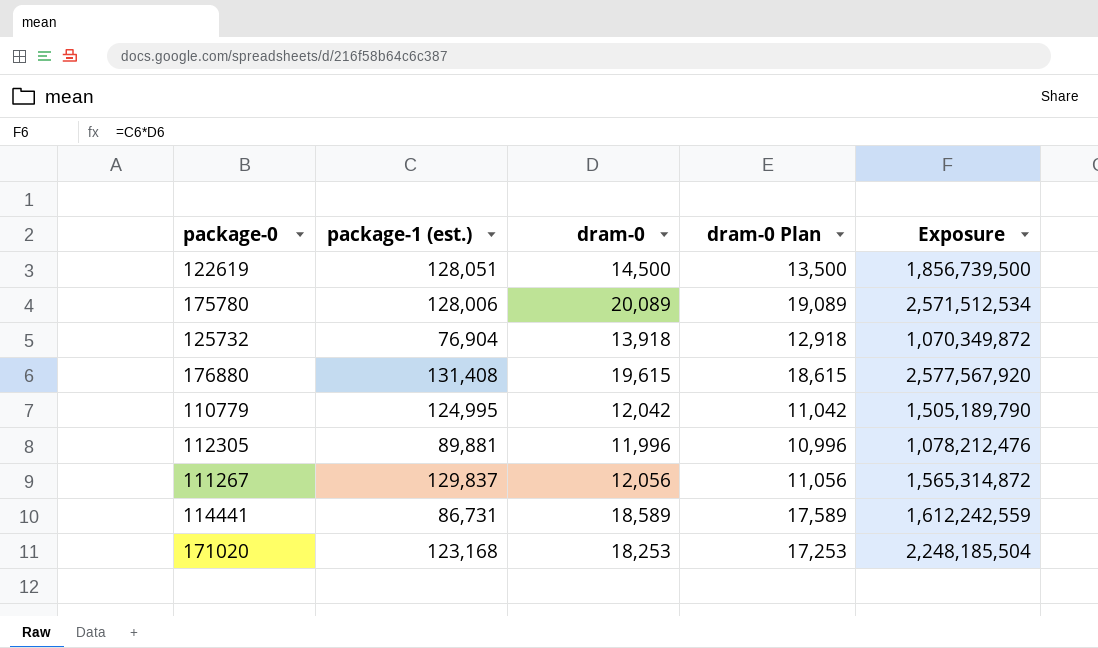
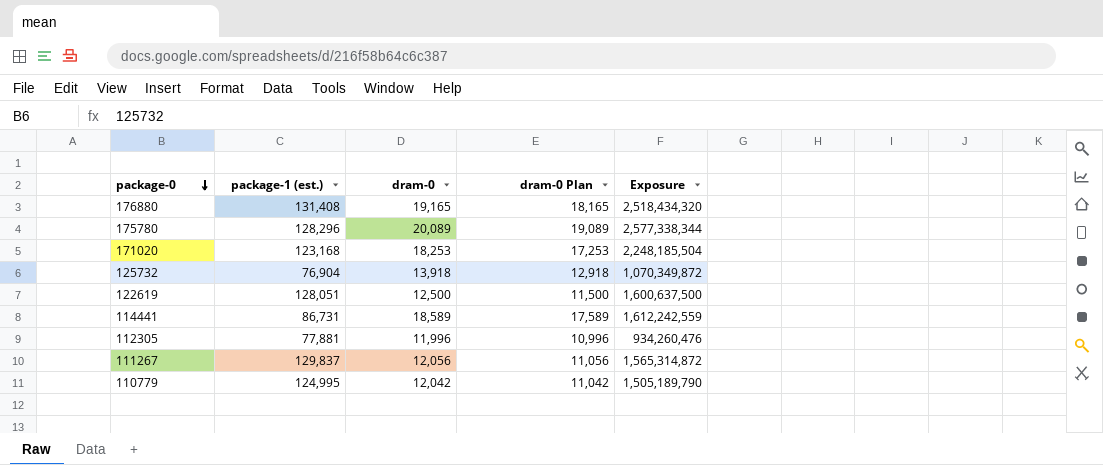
row order: none -> package-0 descending
176880 | dram-0: 19,615 -> 19,165
176880 | dram-0 Plan: 18,615 -> 18,165
176880 | Exposure: 2,577,567,920 -> 2,518,434,320
175780 | package-1 (est.): 128,006 -> 128,296
175780 | Exposure: 2,571,512,534 -> 2,577,338,344
122619 | dram-0: 14,500 -> 12,500
122619 | dram-0 Plan: 13,500 -> 11,500
122619 | Exposure: 1,856,739,500 -> 1,600,637,500
112305 | package-1 (est.): 89,881 -> 77,881
112305 | Exposure: 1,078,212,476 -> 934,260,476

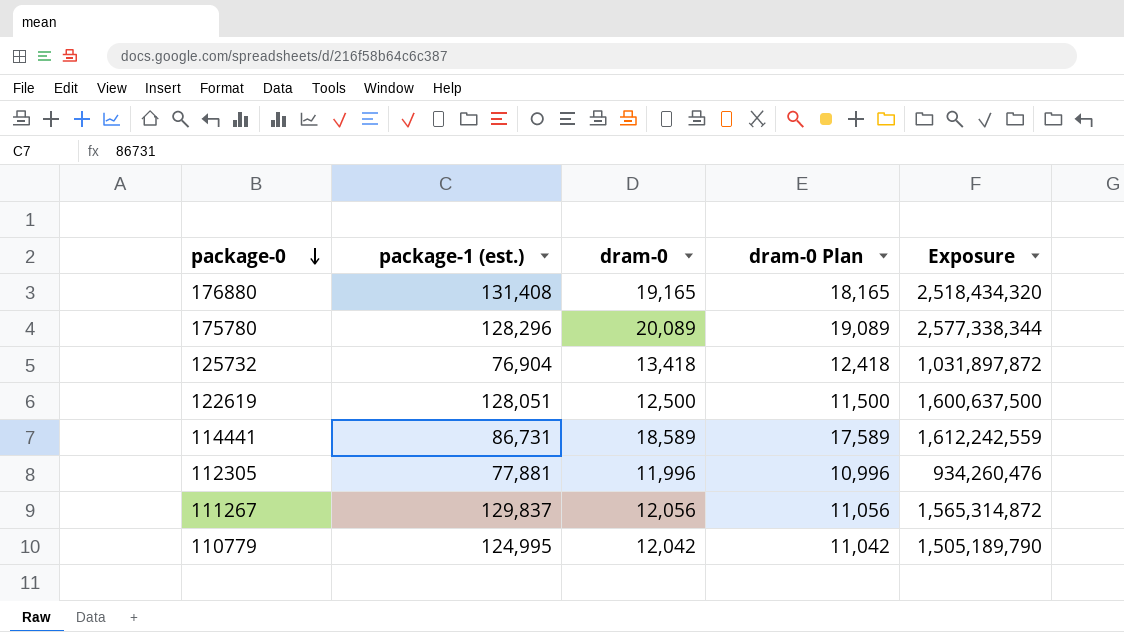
row 171020: 123,168 | 18,253 | 17,253 | 2,248,185,504 -> none
125732 | dram-0: 13,918 -> 13,418
125732 | dram-0 Plan: 12,918 -> 12,418
125732 | Exposure: 1,070,349,872 -> 1,031,897,872

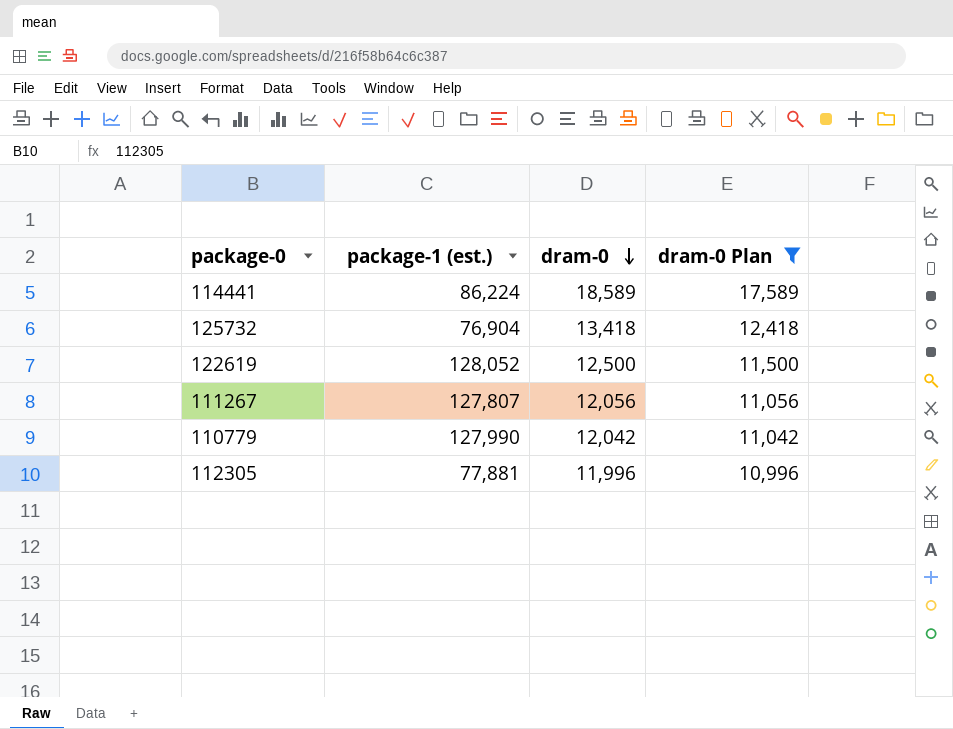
filter: none -> dram-0 Plan <= 17,589
row order: package-0 descending -> dram-0 descending
column Exposure | formula: [package-1 (est.)] * [dram-0] -> none
114441 | package-1 (est.): 86,731 -> 86,224
122619 | package-1 (est.): 128,051 -> 128,052
111267 | package-1 (est.): 129,837 -> 127,807
110779 | package-1 (est.): 124,995 -> 127,990

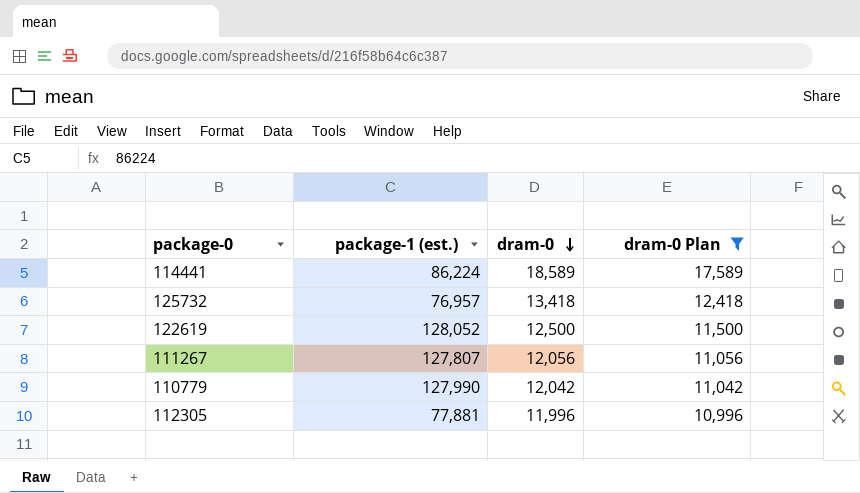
125732 | package-1 (est.): 76,904 -> 76,957

